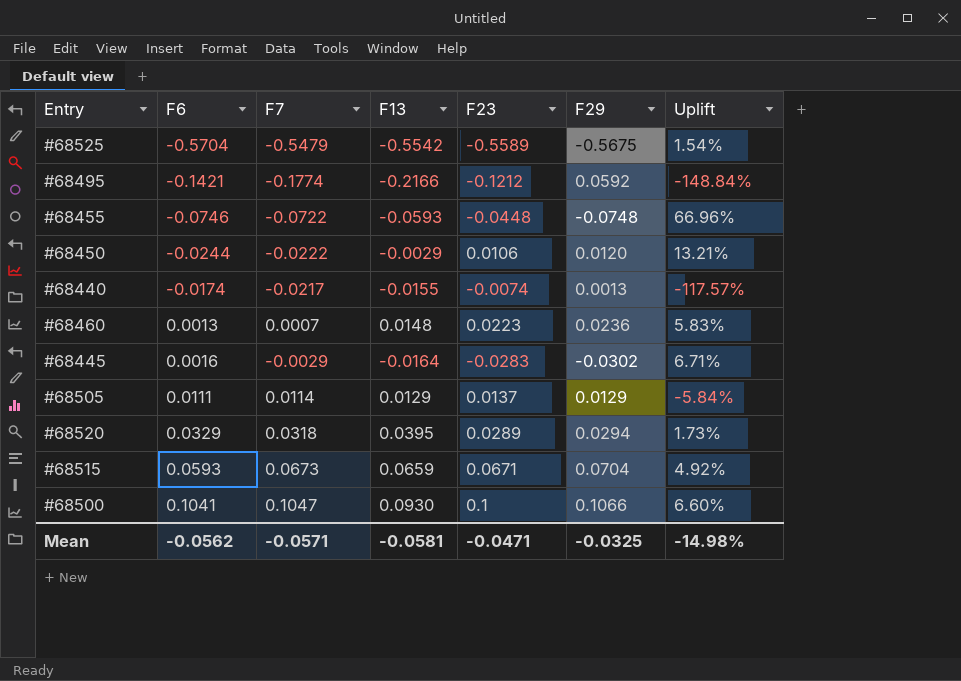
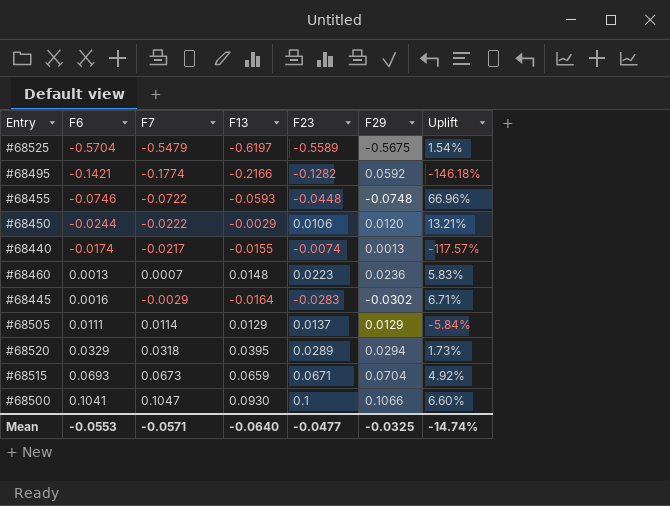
#68525 | F13: -0.5542 -> -0.6197
#68495 | F23: -0.1212 -> -0.1282
#68495 | Uplift: -148.84% -> -146.18%
#68515 | F6: 0.0593 -> 0.0693
Mean | F6: -0.0562 -> -0.0553
Mean | F13: -0.0581 -> -0.0640
Mean | F23: -0.0471 -> -0.0477
Mean | Uplift: -14.98% -> -14.74%

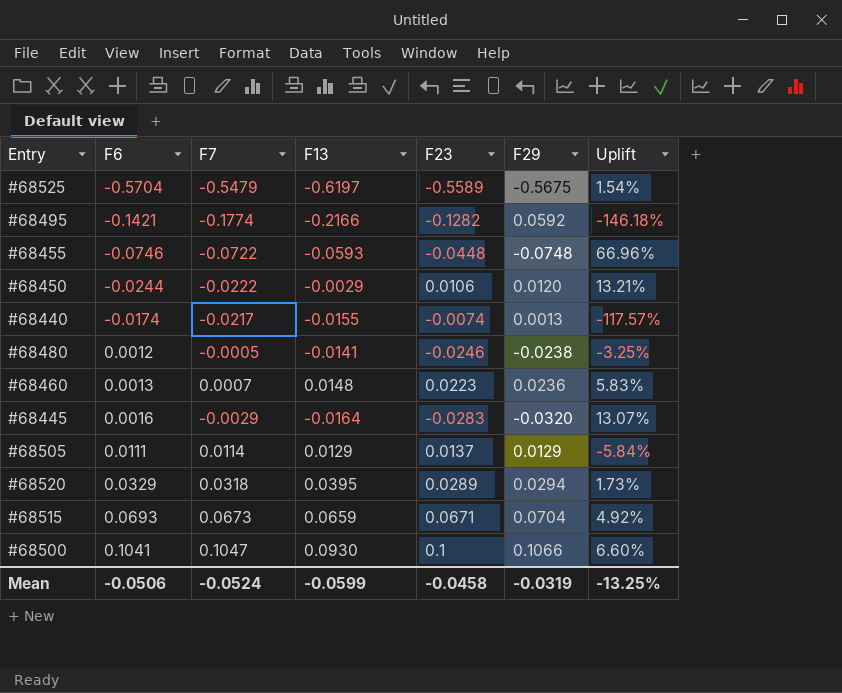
row #68480: none -> 0.0012 | -0.0005 | -0.0141 | -0.0246 | -0.0238 | -3.25%
#68445 | F29: -0.0302 -> -0.0320
#68445 | Uplift: 6.71% -> 13.07%
Mean | F6: -0.0553 -> -0.0506
Mean | F7: -0.0571 -> -0.0524
Mean | F13: -0.0640 -> -0.0599
Mean | F23: -0.0477 -> -0.0458
Mean | F29: -0.0325 -> -0.0319
Mean | Uplift: -14.74% -> -13.25%

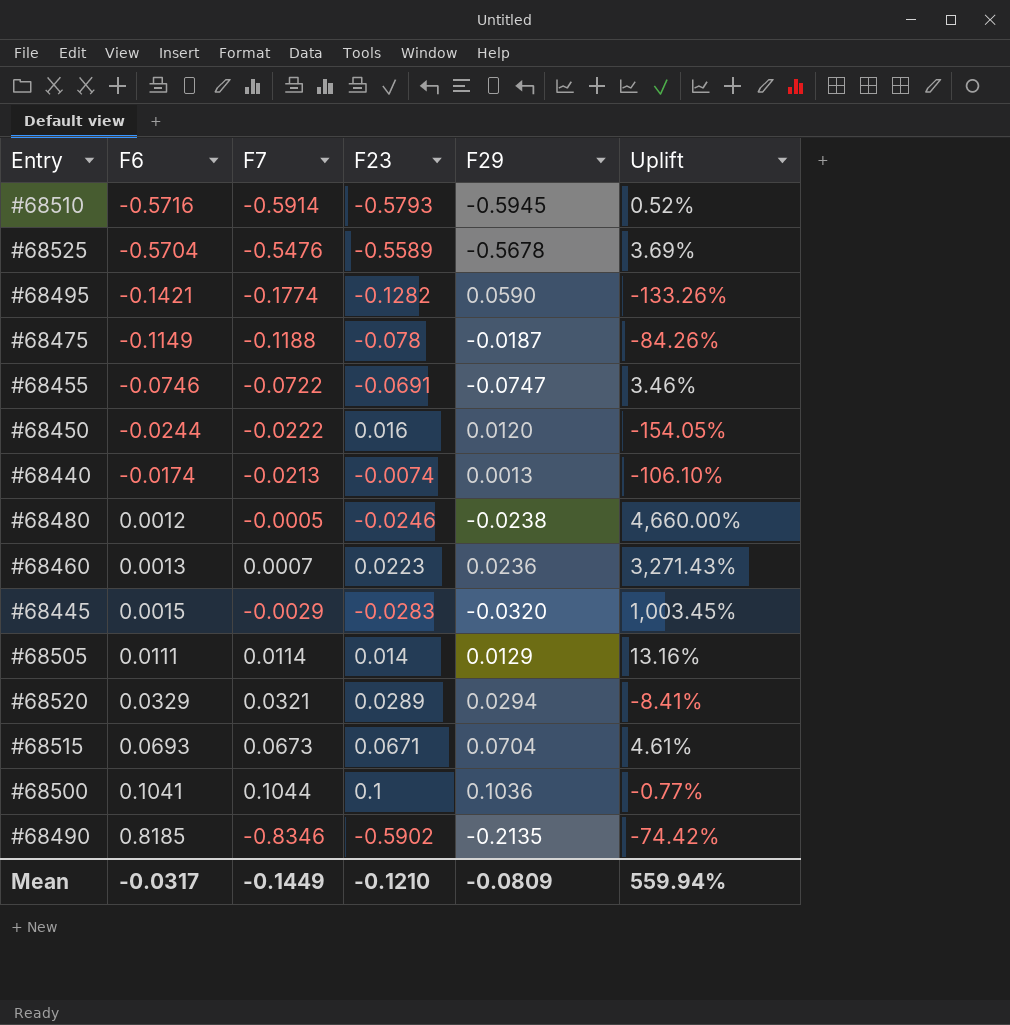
column F13 | position: 4 -> none
column Uplift | formula: ([F29] - [F23]) / [F23] -> ([F29] - [F7]) / [F7]
row #68510: none -> -0.5716 | -0.5914 | -0.5793 | -0.5945 | 0.52%
#68525 | F7: -0.5479 -> -0.5476
#68525 | F29: -0.5675 -> -0.5678
#68495 | F29: 0.0592 -> 0.0590
row #68475: none -> -0.1149 | -0.1188 | -0.078 | -0.0187 | -84.26%
#68455 | F23: -0.0448 -> -0.0691
#68455 | F29: -0.0748 -> -0.0747
#68450 | F23: 0.0106 -> 0.016
#68440 | F7: -0.0217 -> -0.0213
#68445 | F6: 0.0016 -> 0.0015
#68505 | F23: 0.0137 -> 0.014
#68520 | F7: 0.0318 -> 0.0321
#68500 | F7: 0.1047 -> 0.1044
#68500 | F29: 0.1066 -> 0.1036
row #68490: none -> 0.8185 | -0.8346 | -0.5902 | -0.2135 | -74.42%
Mean | F6: -0.0506 -> -0.0317
Mean | F7: -0.0524 -> -0.1449
Mean | F23: -0.0458 -> -0.1210
Mean | F29: -0.0319 -> -0.0809
Mean | Uplift: -13.25% -> 559.94%

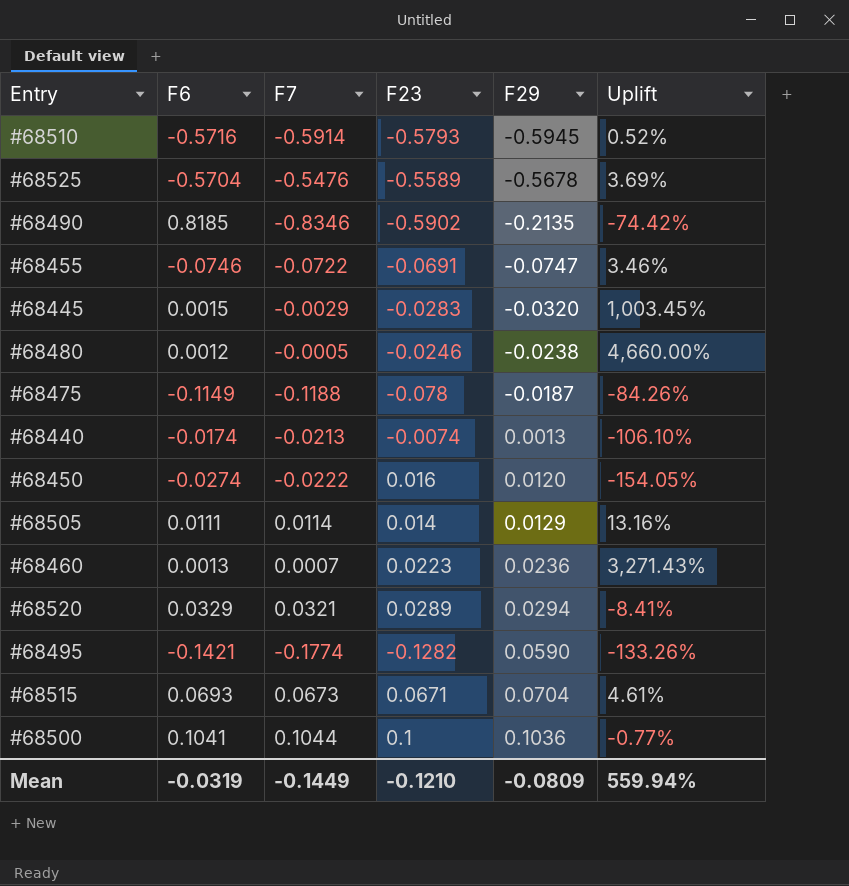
row order: F6 ascending -> F29 ascending
#68450 | F6: -0.0244 -> -0.0274
Mean | F6: -0.0317 -> -0.0319

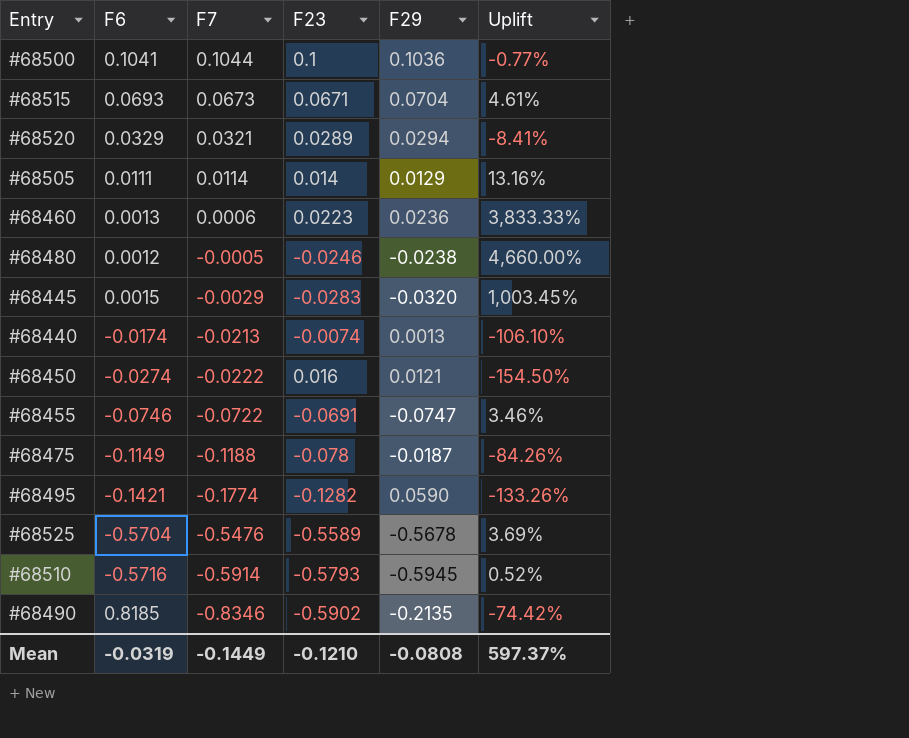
row order: F29 ascending -> F7 descending
#68460 | F7: 0.0007 -> 0.0006
#68460 | Uplift: 3,271.43% -> 3,833.33%
#68450 | F29: 0.0120 -> 0.0121
#68450 | Uplift: -154.05% -> -154.50%
Mean | F29: -0.0809 -> -0.0808
Mean | Uplift: 559.94% -> 597.37%

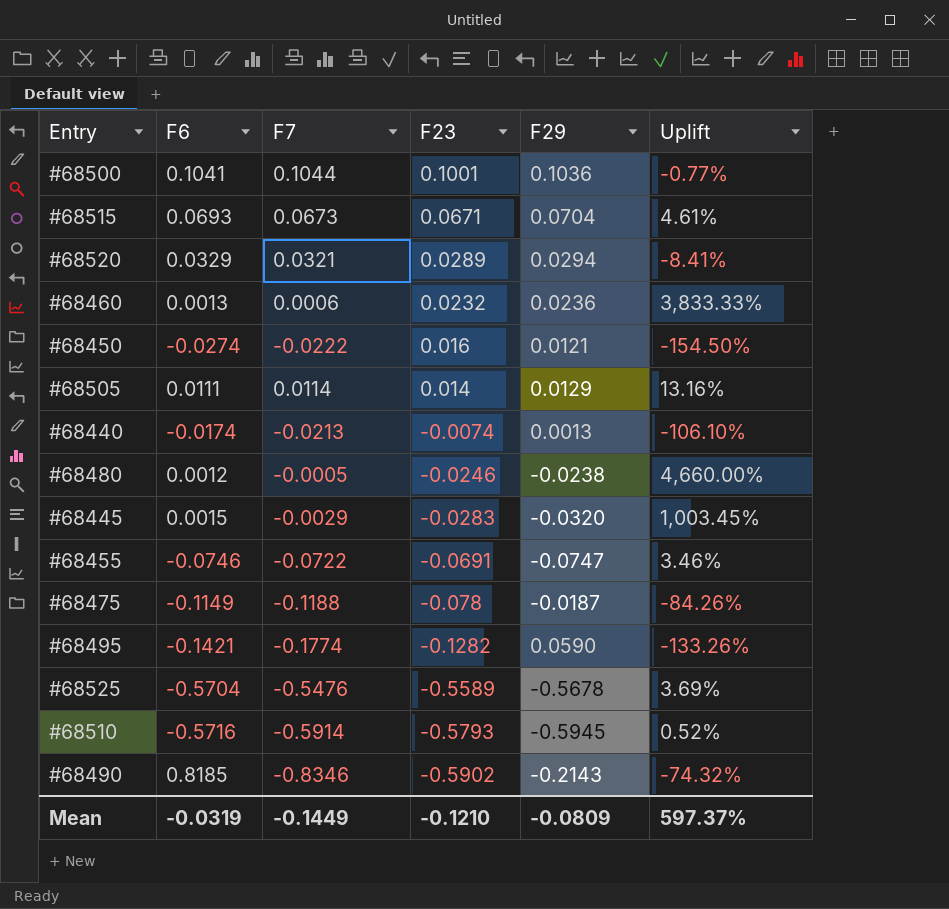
row order: F7 descending -> F23 descending
#68500 | F23: 0.1 -> 0.1001
#68460 | F23: 0.0223 -> 0.0232
#68490 | F29: -0.2135 -> -0.2143
#68490 | Uplift: -74.42% -> -74.32%
Mean | F29: -0.0808 -> -0.0809

